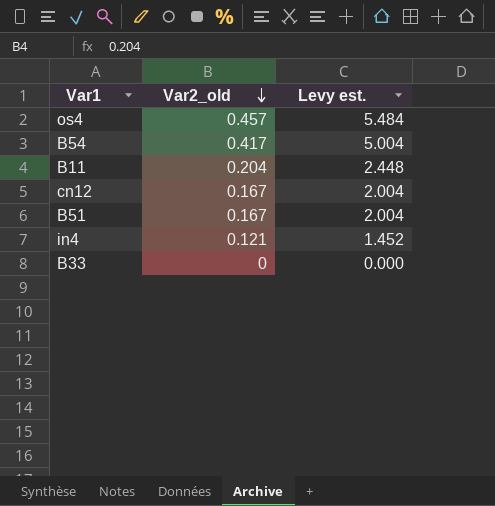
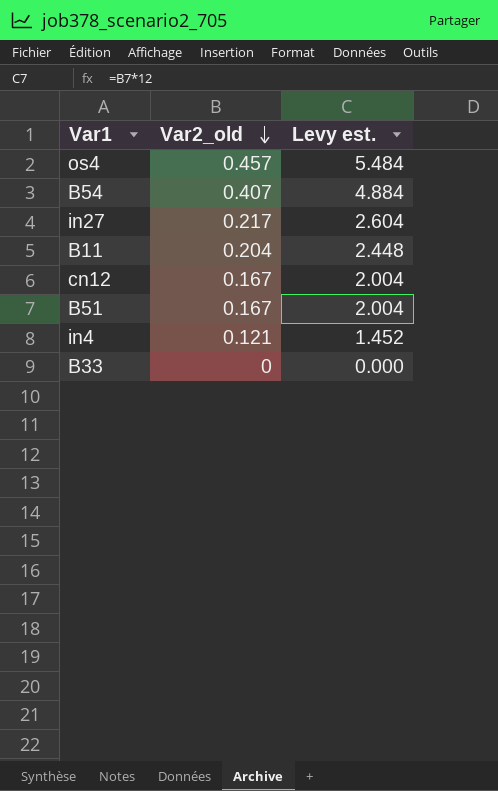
B54 | Var2_old: 0.417 -> 0.407
B54 | Levy est.: 5.004 -> 4.884
row in27: none -> 0.217 | 2.604

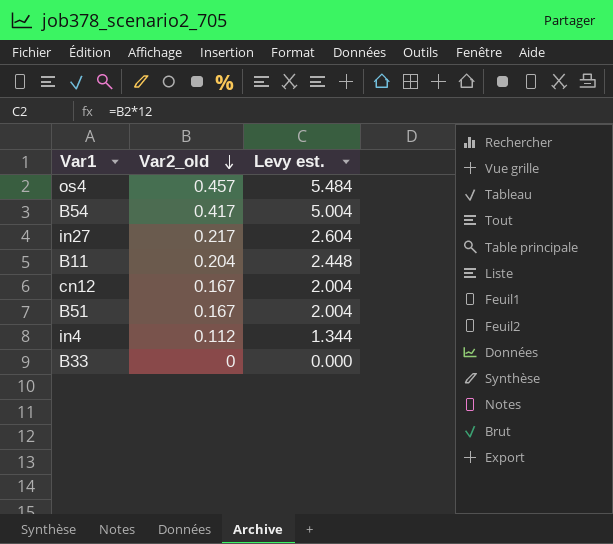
B54 | Var2_old: 0.407 -> 0.417
B54 | Levy est.: 4.884 -> 5.004
in4 | Var2_old: 0.121 -> 0.112
in4 | Levy est.: 1.452 -> 1.344

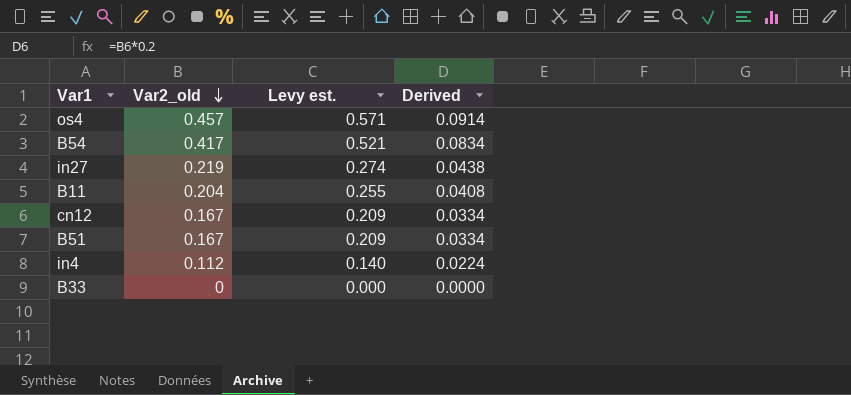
column Levy est. | formula: [Var2_old] * 12 -> [Var2_old] * 1.25
column Derived | formula: none -> [Var2_old] * 0.2
in27 | Var2_old: 0.217 -> 0.219

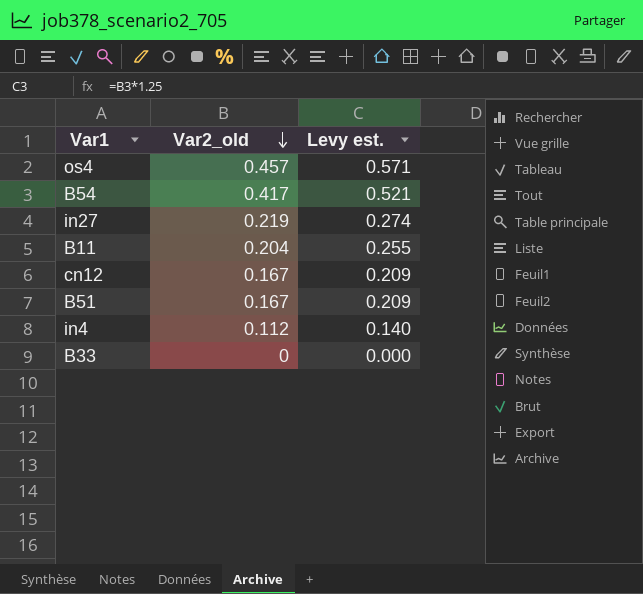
column Derived | formula: [Var2_old] * 0.2 -> none

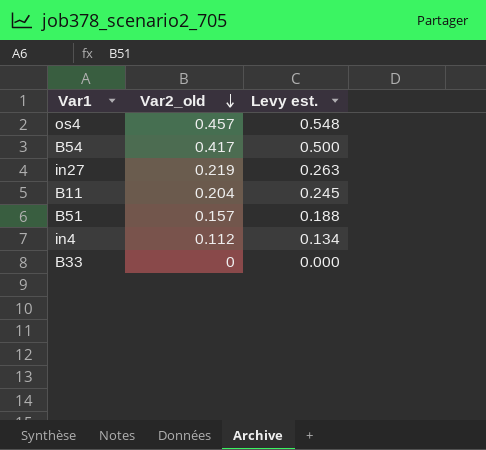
column Levy est. | formula: [Var2_old] * 1.25 -> [Var2_old] * 1.2
row cn12: 0.167 | 0.209 -> none
B51 | Var2_old: 0.167 -> 0.157

